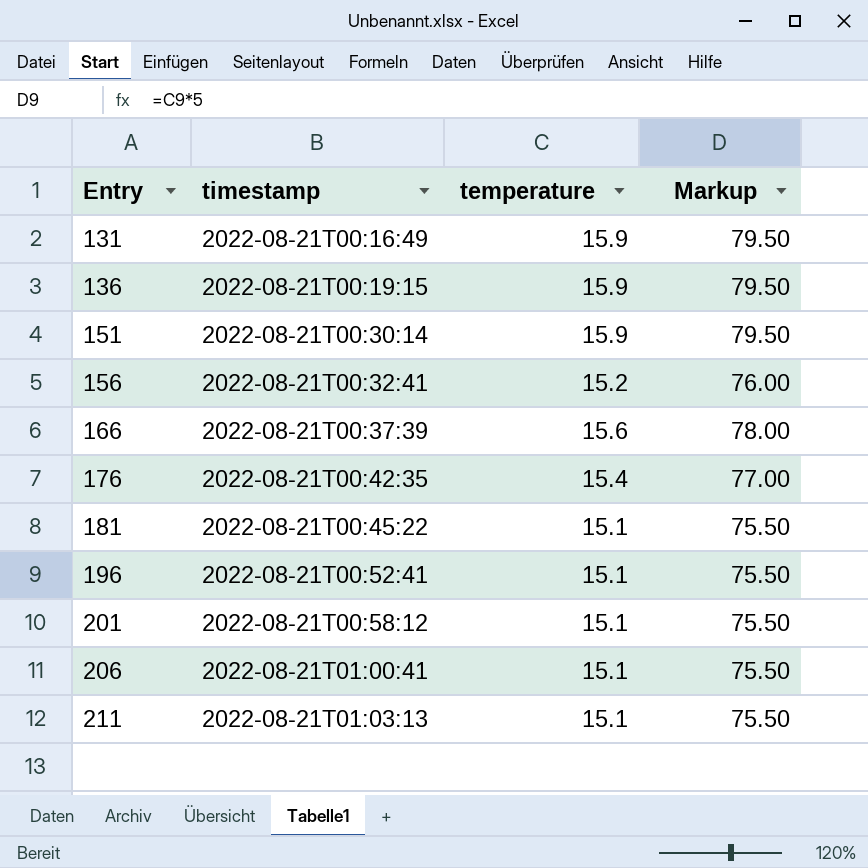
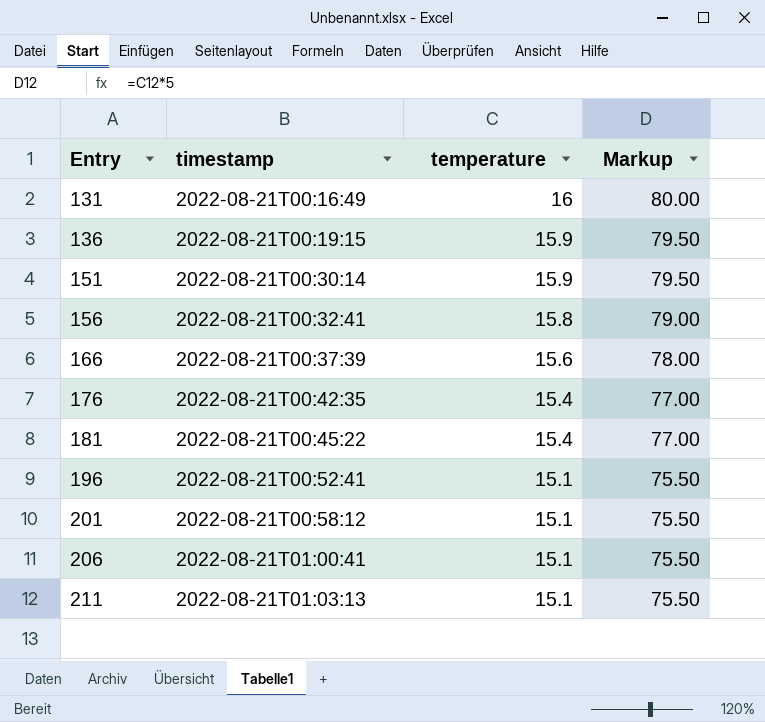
131 | temperature: 15.9 -> 16
131 | Markup: 79.50 -> 80.00
156 | temperature: 15.2 -> 15.8
156 | Markup: 76.00 -> 79.00
181 | temperature: 15.1 -> 15.4
181 | Markup: 75.50 -> 77.00

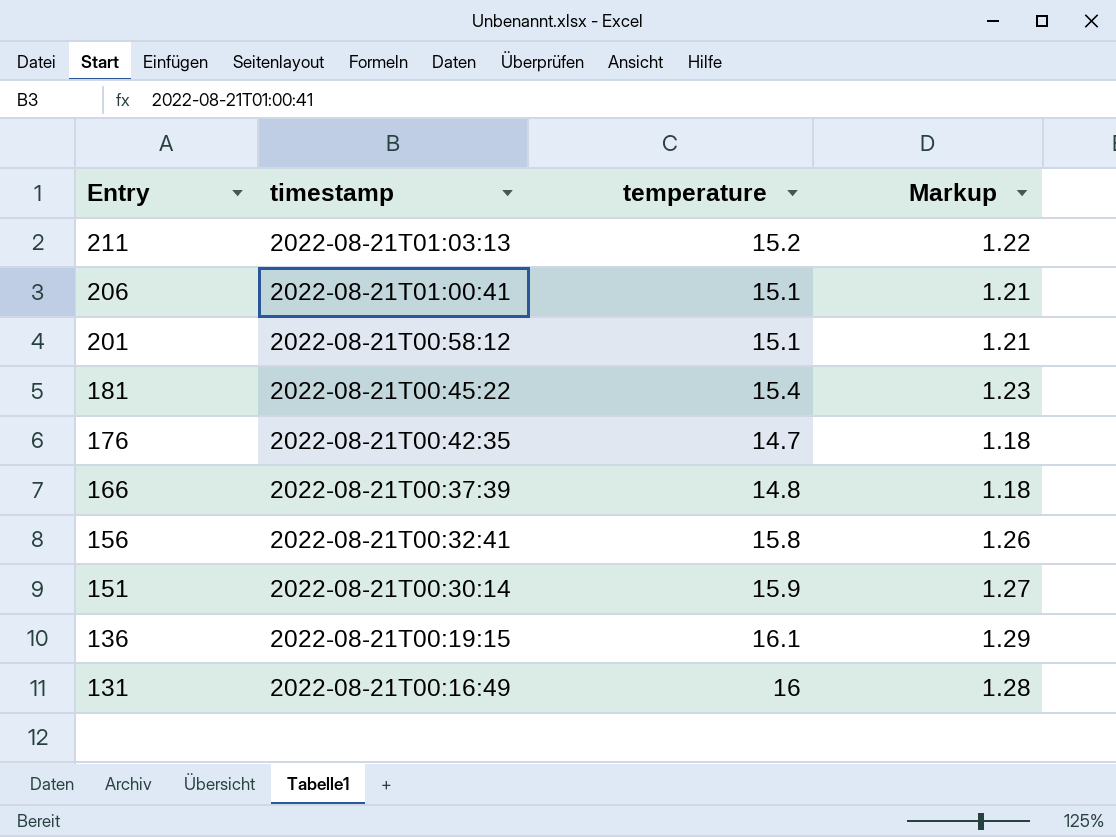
row order: Entry ascending -> Entry descending
column Markup | formula: [temperature] * 5 -> [temperature] * 0.08
row 196: 2022-08-21T00:52:41 | 15.1 | 75.50 -> none
211 | temperature: 15.1 -> 15.2
176 | temperature: 15.4 -> 14.7
166 | temperature: 15.6 -> 14.8
136 | temperature: 15.9 -> 16.1

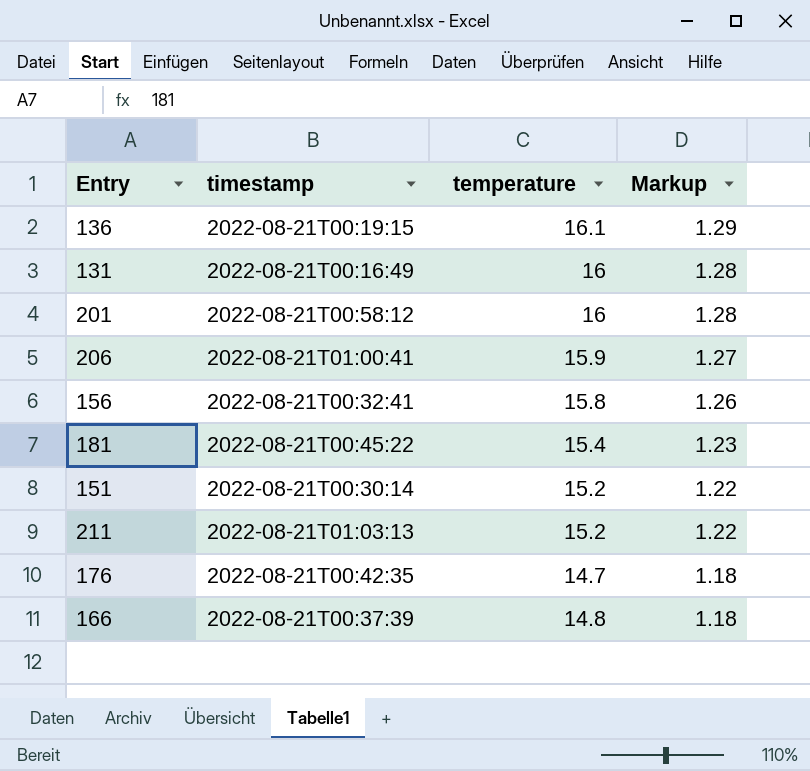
row order: Entry descending -> Markup descending
201 | temperature: 15.1 -> 16
201 | Markup: 1.21 -> 1.28
206 | temperature: 15.1 -> 15.9
206 | Markup: 1.21 -> 1.27
151 | temperature: 15.9 -> 15.2
151 | Markup: 1.27 -> 1.22

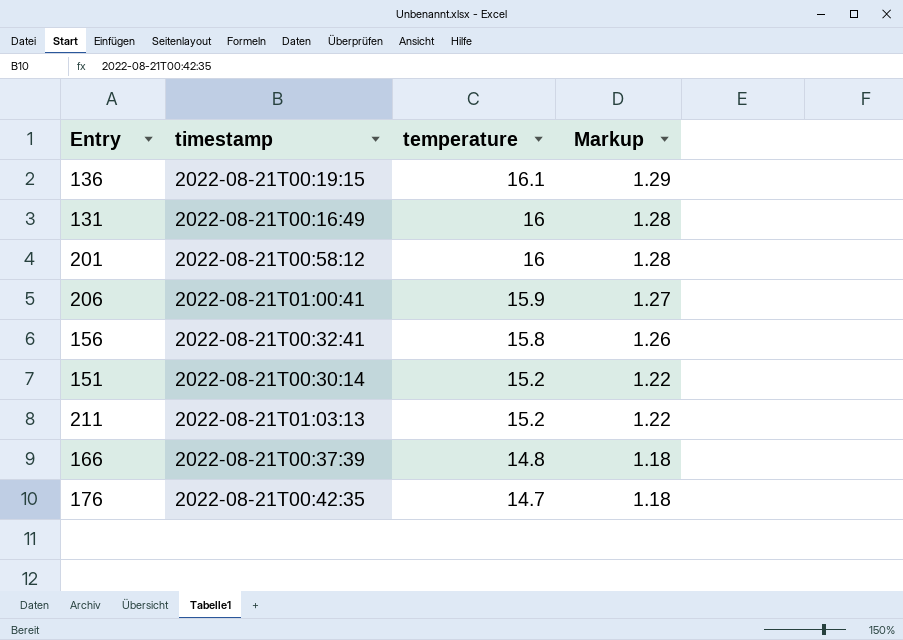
row order: Markup descending -> temperature descending
row 181: 2022-08-21T00:45:22 | 15.4 | 1.23 -> none

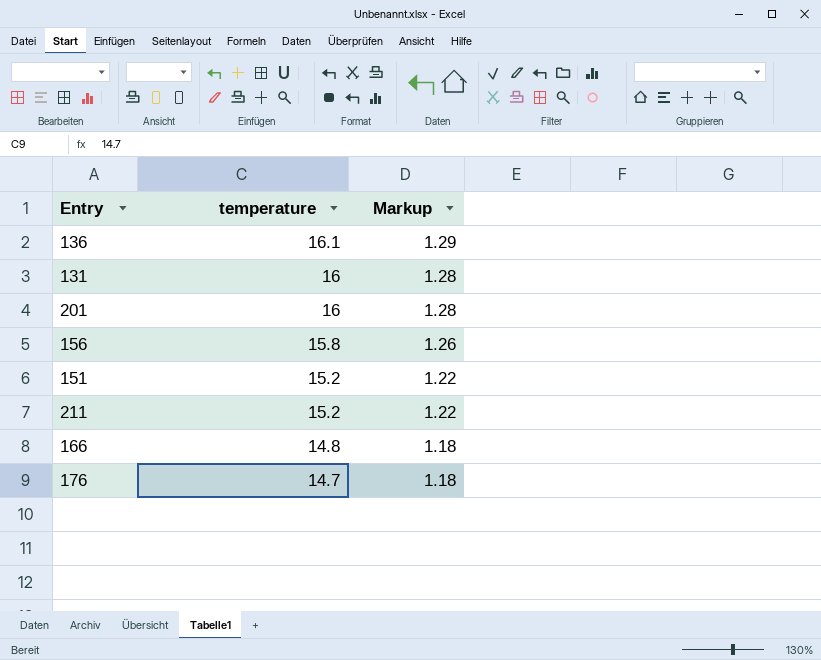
column timestamp | position: 2 -> none
row 206: 2022-08-21T01:00:41 | 15.9 | 1.27 -> none

